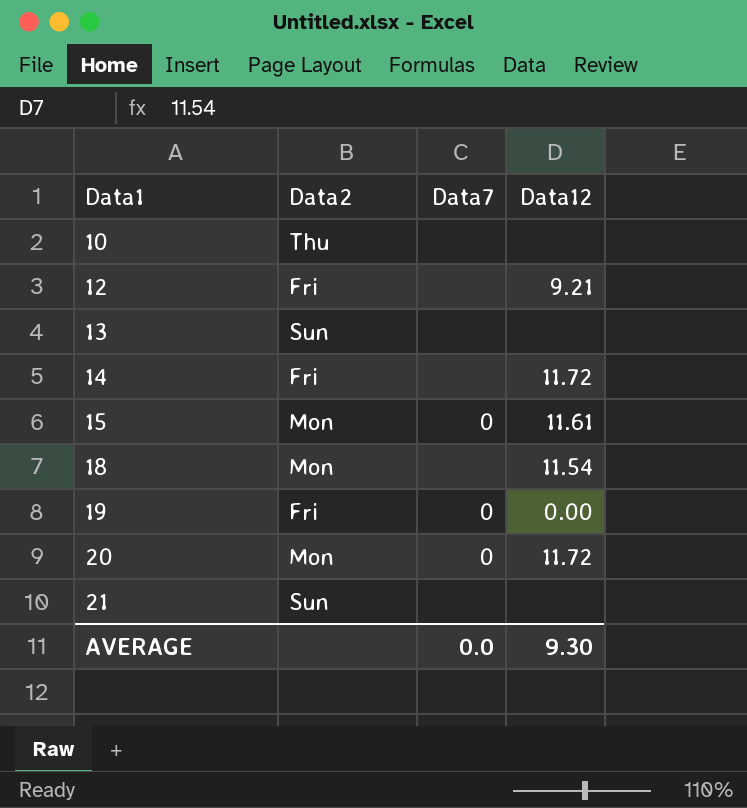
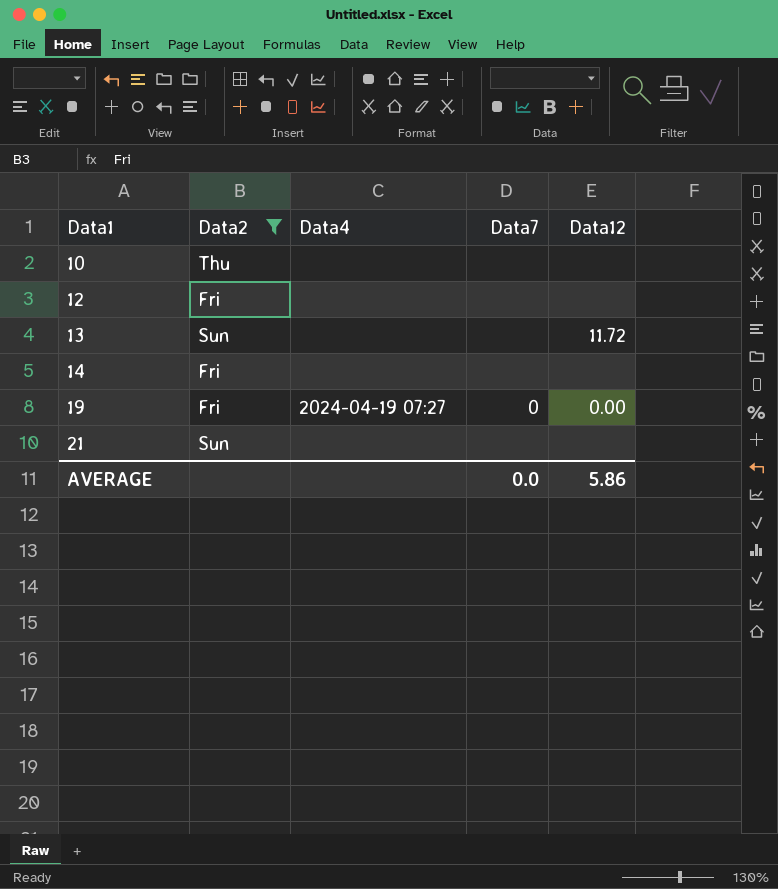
filter: none -> Data2 != Mon
column Data4 | position: none -> 3
12 | Data12: 9.21 -> none
13 | Data12: none -> 11.72
14 | Data12: 11.72 -> none
AVERAGE | Data12: 9.30 -> 5.86

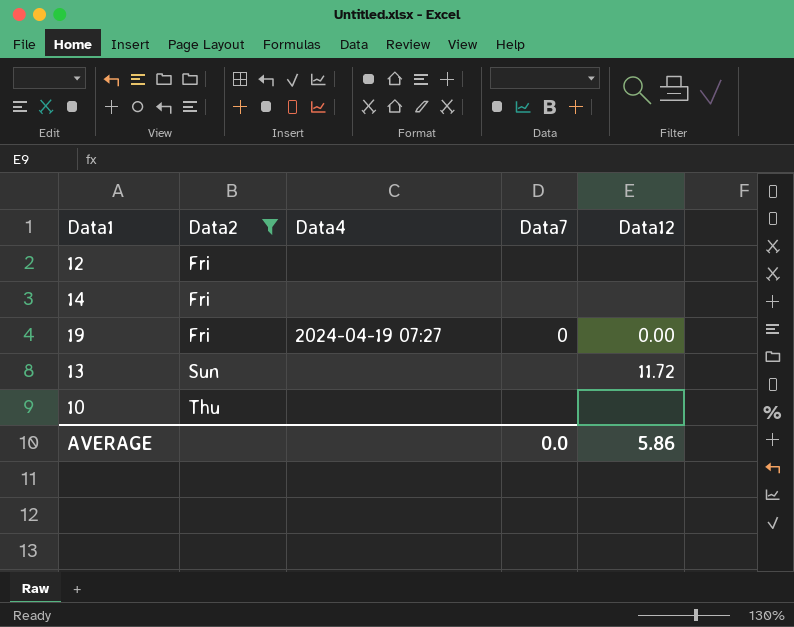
row order: Data1 ascending -> Data2 ascending
row 21: Sun | none | none | none -> none

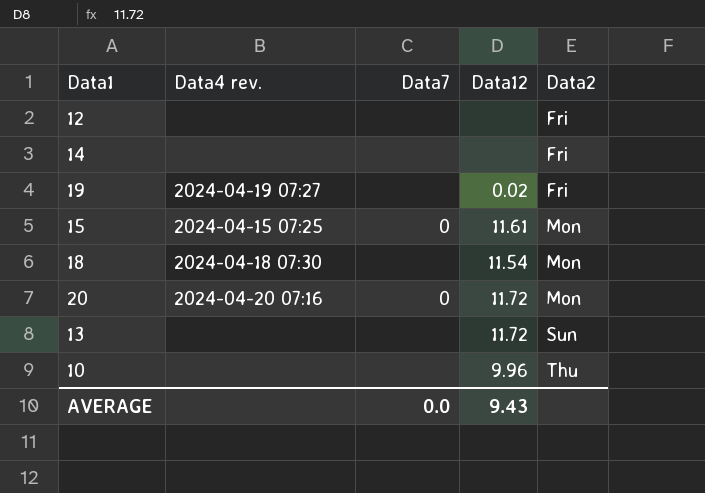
filter: Data2 != Mon -> none
column name: Data4 -> Data4 rev.
column Data2 | position: 2 -> 5
19 | Data7: 0 -> none
19 | Data12: 0.00 -> 0.02
10 | Data12: none -> 9.96
AVERAGE | Data12: 5.86 -> 9.43

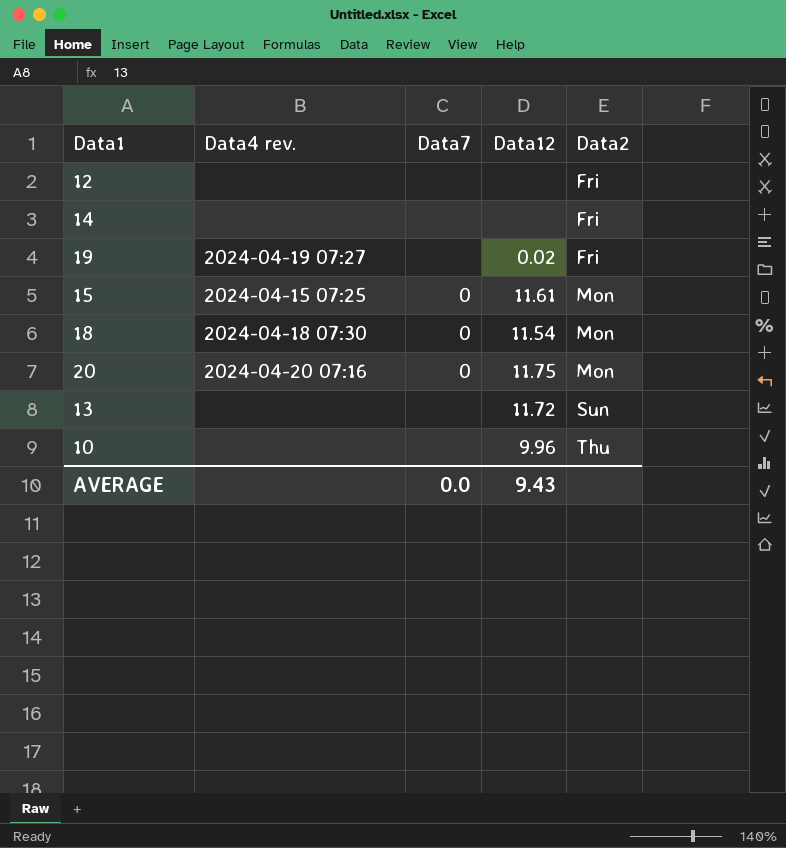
18 | Data7: none -> 0
20 | Data12: 11.72 -> 11.75

